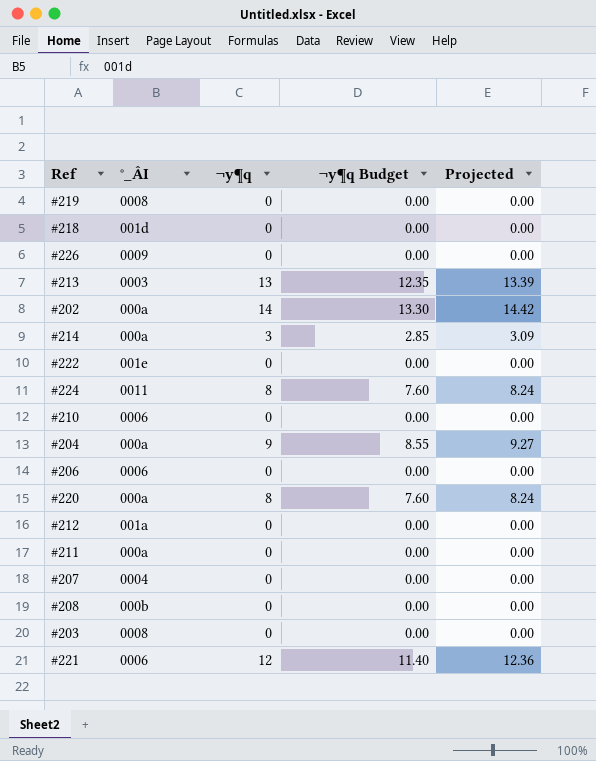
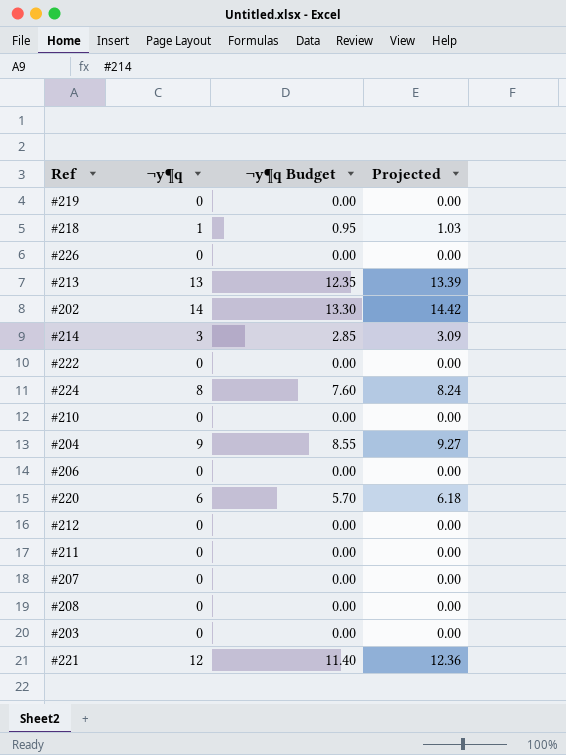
column °_ÂI | position: 2 -> none
#218 | ¬y¶q: 0 -> 1
#218 | ¬y¶q Budget: 0.00 -> 0.95
#218 | Projected: 0.00 -> 1.03
#220 | ¬y¶q: 8 -> 6
#220 | ¬y¶q Budget: 7.60 -> 5.70
#220 | Projected: 8.24 -> 6.18

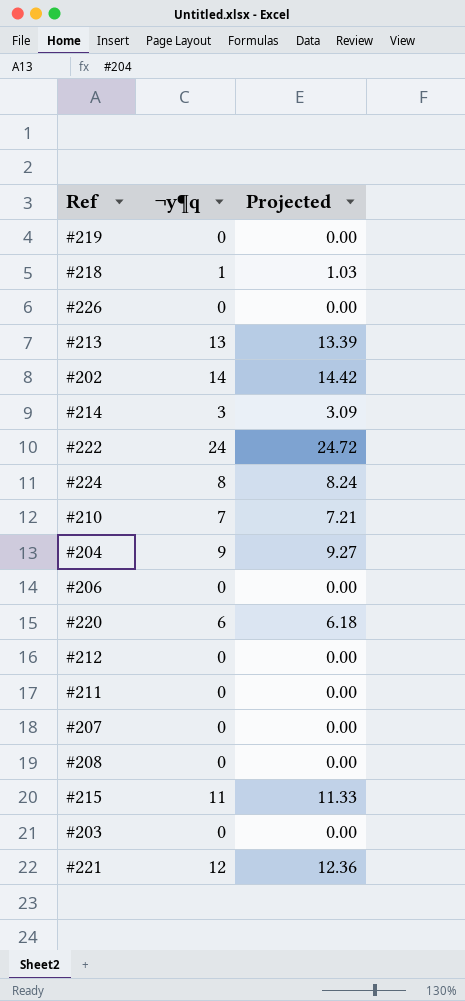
column ¬y¶q Budget | formula: [¬y¶q] * 0.95 -> none
#222 | ¬y¶q: 0 -> 24
#222 | Projected: 0.00 -> 24.72
#210 | ¬y¶q: 0 -> 7
#210 | Projected: 0.00 -> 7.21
row #215: none -> 11 | 11.33

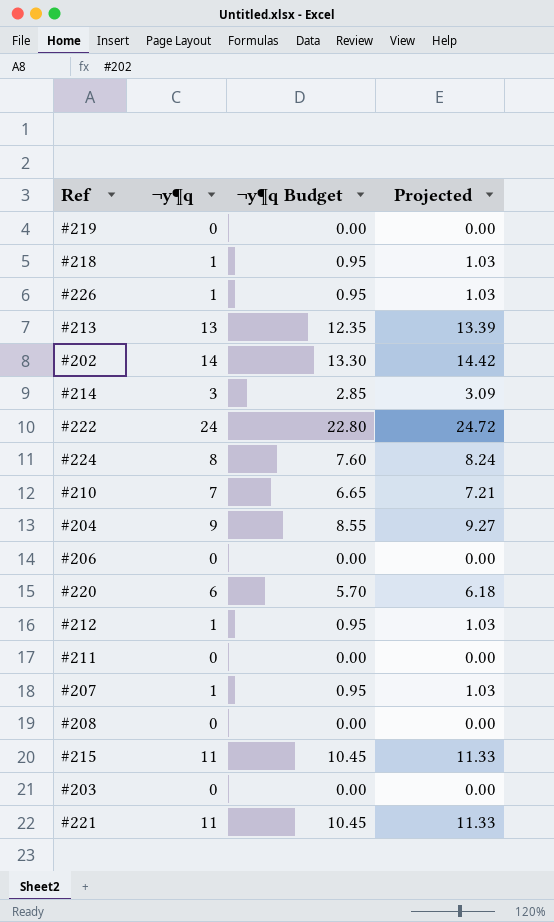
column ¬y¶q Budget | formula: none -> [¬y¶q] * 0.95
#226 | ¬y¶q: 0 -> 1
#226 | Projected: 0.00 -> 1.03
#212 | ¬y¶q: 0 -> 1
#212 | Projected: 0.00 -> 1.03
#207 | ¬y¶q: 0 -> 1
#207 | Projected: 0.00 -> 1.03
#221 | ¬y¶q: 12 -> 11
#221 | Projected: 12.36 -> 11.33

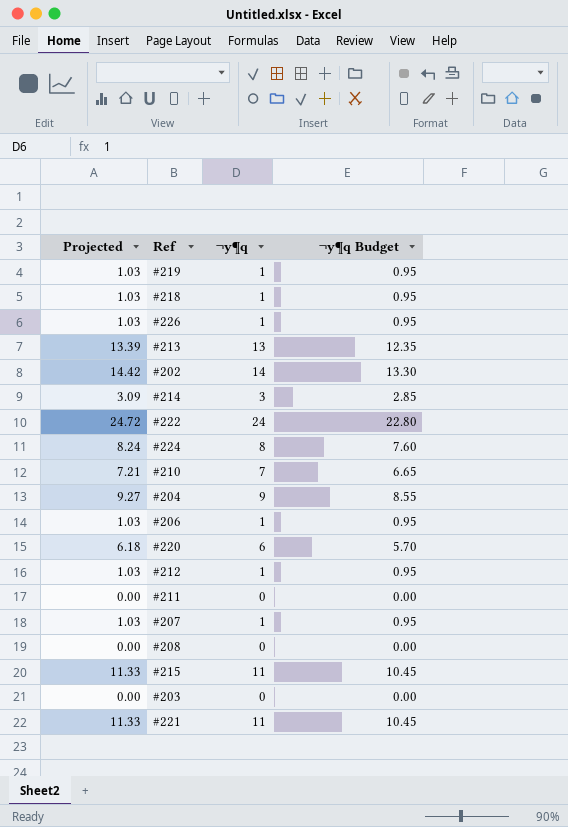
column Projected | position: 4 -> 1
#219 | Projected: 0.00 -> 1.03
#219 | ¬y¶q: 0 -> 1
#219 | ¬y¶q Budget: 0.00 -> 0.95
#206 | Projected: 0.00 -> 1.03
#206 | ¬y¶q: 0 -> 1
#206 | ¬y¶q Budget: 0.00 -> 0.95

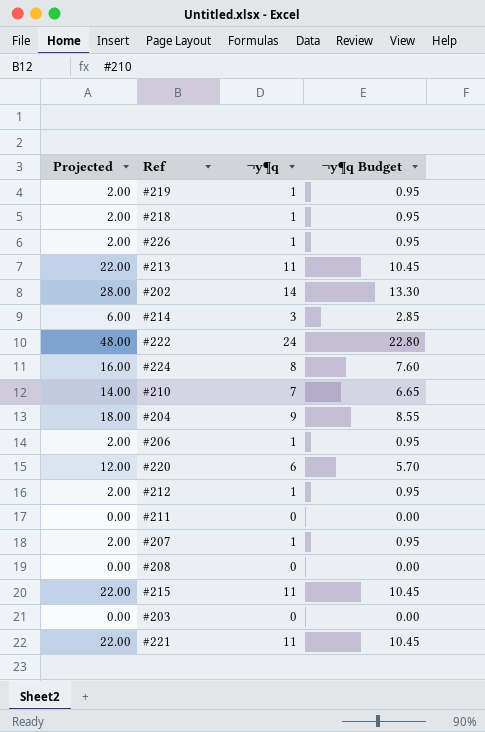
column Projected | formula: [¬y¶q] * 1.03 -> [¬y¶q] * 2
#213 | ¬y¶q: 13 -> 11
#213 | ¬y¶q Budget: 12.35 -> 10.45

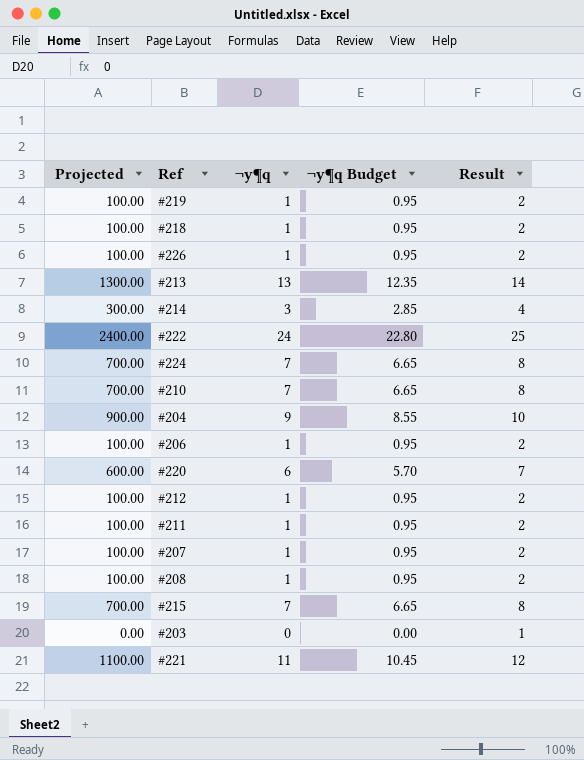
column Projected | formula: [¬y¶q] * 2 -> [¬y¶q] * 100
column Result | formula: none -> [¬y¶q] + 1
row #202: 28.00 | 14 | 13.30 -> none
#213 | ¬y¶q: 11 -> 13
#213 | ¬y¶q Budget: 10.45 -> 12.35
#224 | ¬y¶q: 8 -> 7
#224 | ¬y¶q Budget: 7.60 -> 6.65
#211 | ¬y¶q: 0 -> 1
#211 | ¬y¶q Budget: 0.00 -> 0.95
#208 | ¬y¶q: 0 -> 1
#208 | ¬y¶q Budget: 0.00 -> 0.95
#215 | ¬y¶q: 11 -> 7
#215 | ¬y¶q Budget: 10.45 -> 6.65

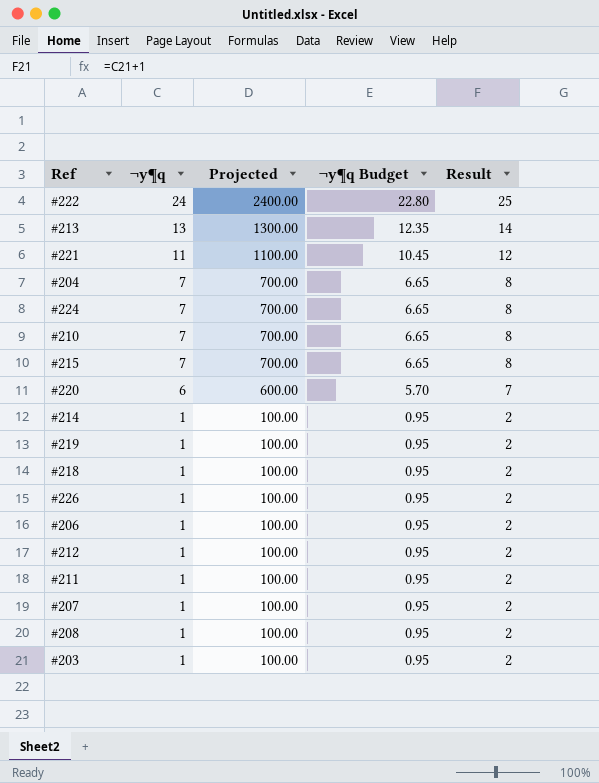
row order: none -> ¬y¶q descending
column Projected | position: 1 -> 3
#204 | ¬y¶q: 9 -> 7
#204 | Projected: 900.00 -> 700.00
#204 | ¬y¶q Budget: 8.55 -> 6.65
#204 | Result: 10 -> 8
#214 | ¬y¶q: 3 -> 1
#214 | Projected: 300.00 -> 100.00
#214 | ¬y¶q Budget: 2.85 -> 0.95
#214 | Result: 4 -> 2
#203 | ¬y¶q: 0 -> 1
#203 | Projected: 0.00 -> 100.00
#203 | ¬y¶q Budget: 0.00 -> 0.95
#203 | Result: 1 -> 2

